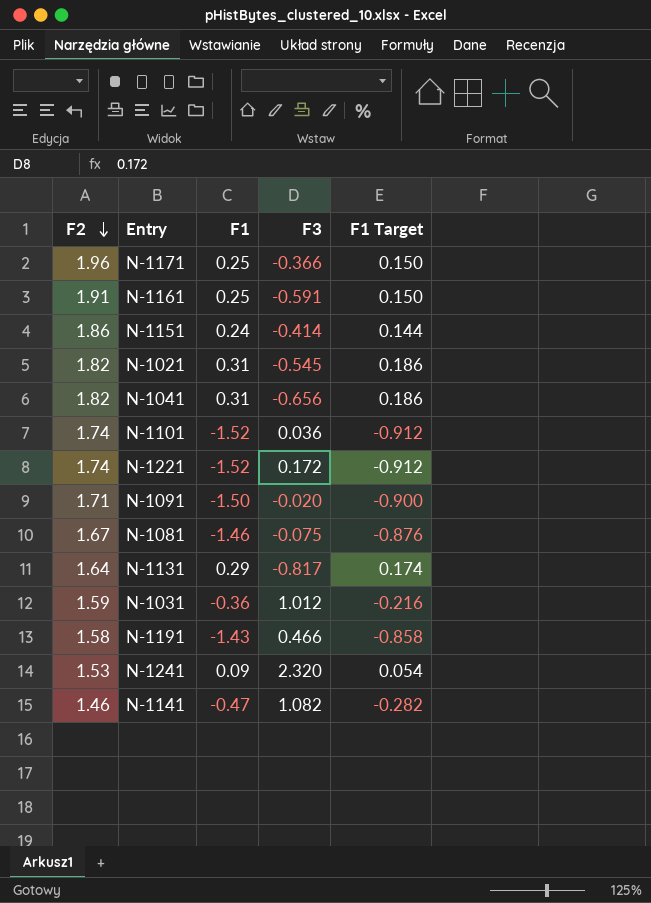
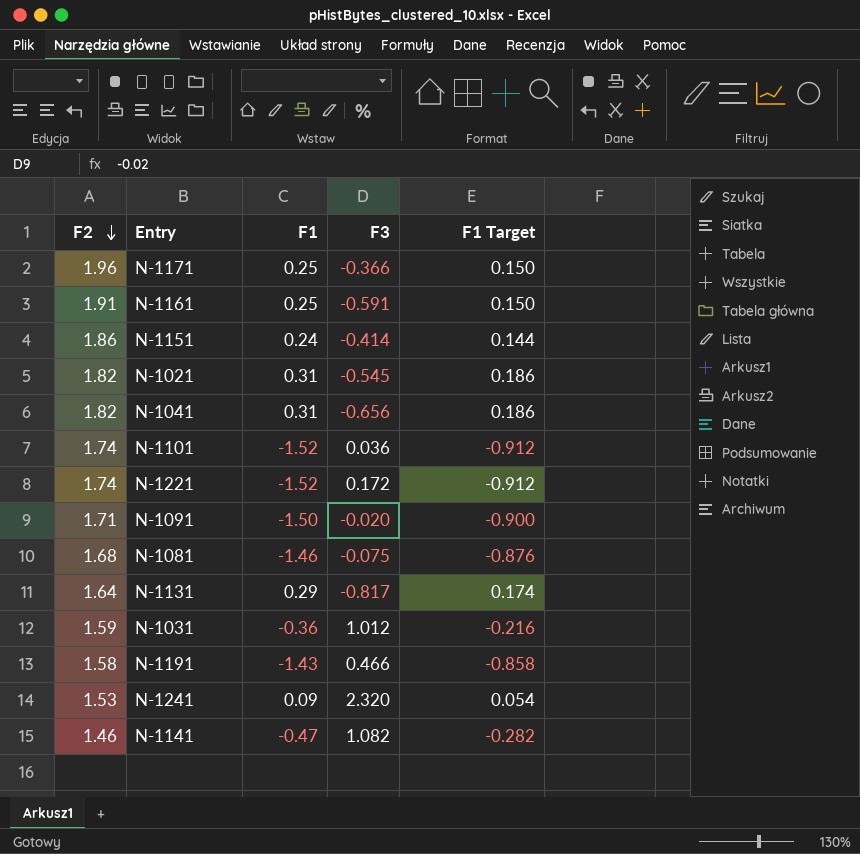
N-1081 | F2: 1.67 -> 1.68

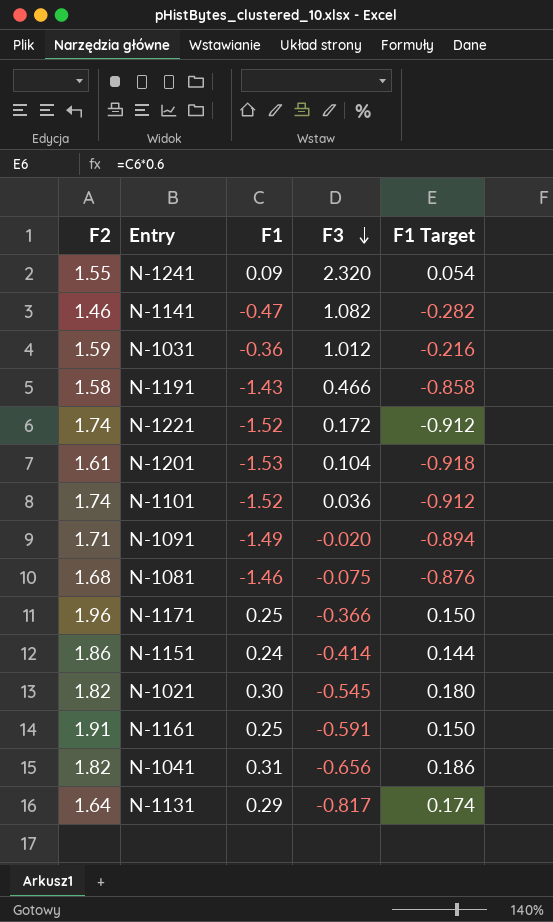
row order: F2 descending -> F3 descending
N-1241 | F2: 1.53 -> 1.55
row N-1201: none -> 1.61 | -1.53 | 0.104 | -0.918
N-1091 | F1: -1.50 -> -1.49
N-1091 | F1 Target: -0.900 -> -0.894
N-1021 | F1: 0.31 -> 0.30
N-1021 | F1 Target: 0.186 -> 0.180

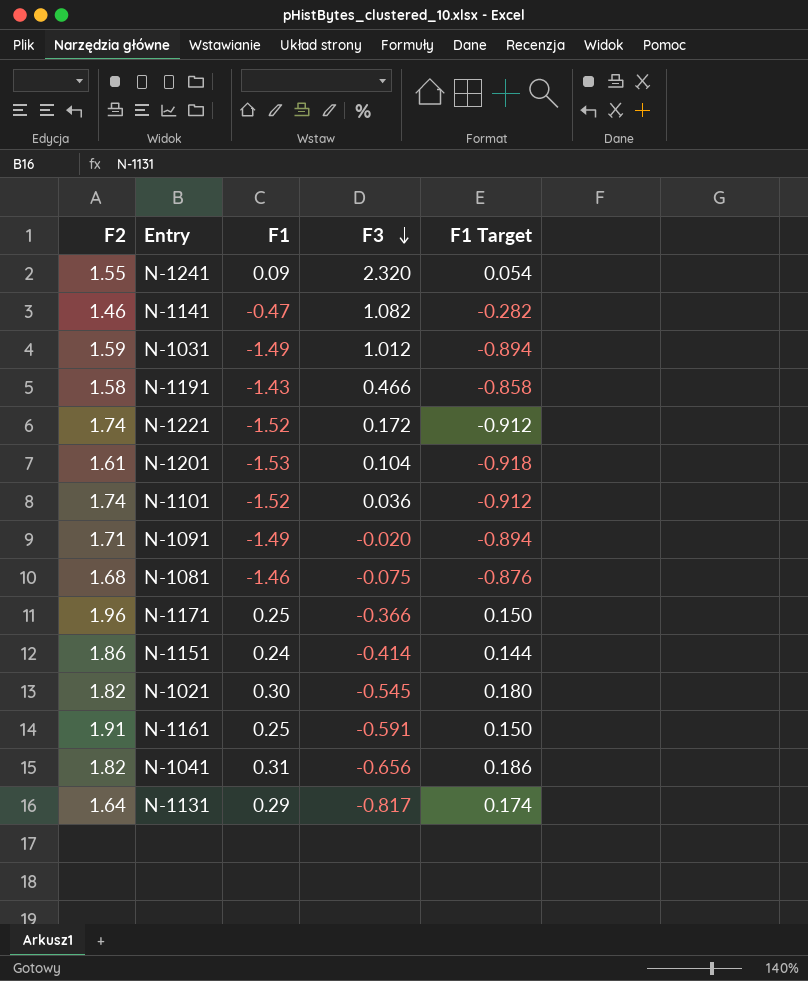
N-1031 | F1: -0.36 -> -1.49
N-1031 | F1 Target: -0.216 -> -0.894

